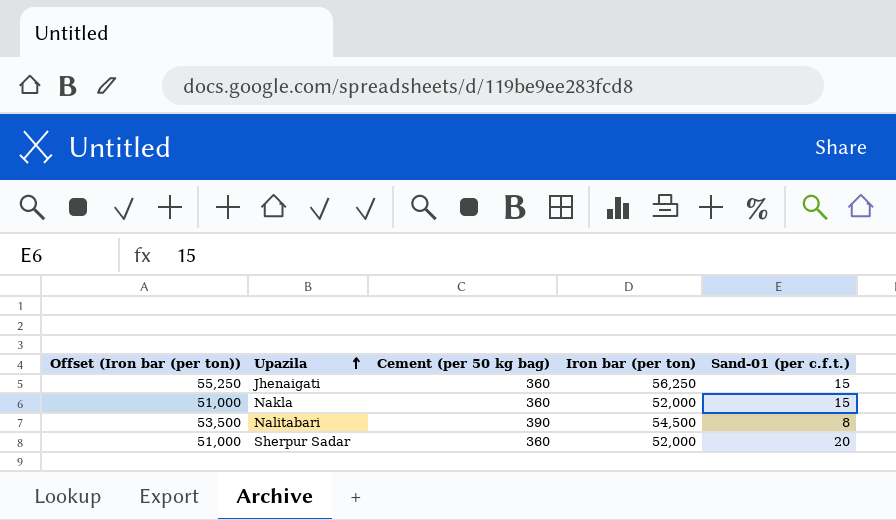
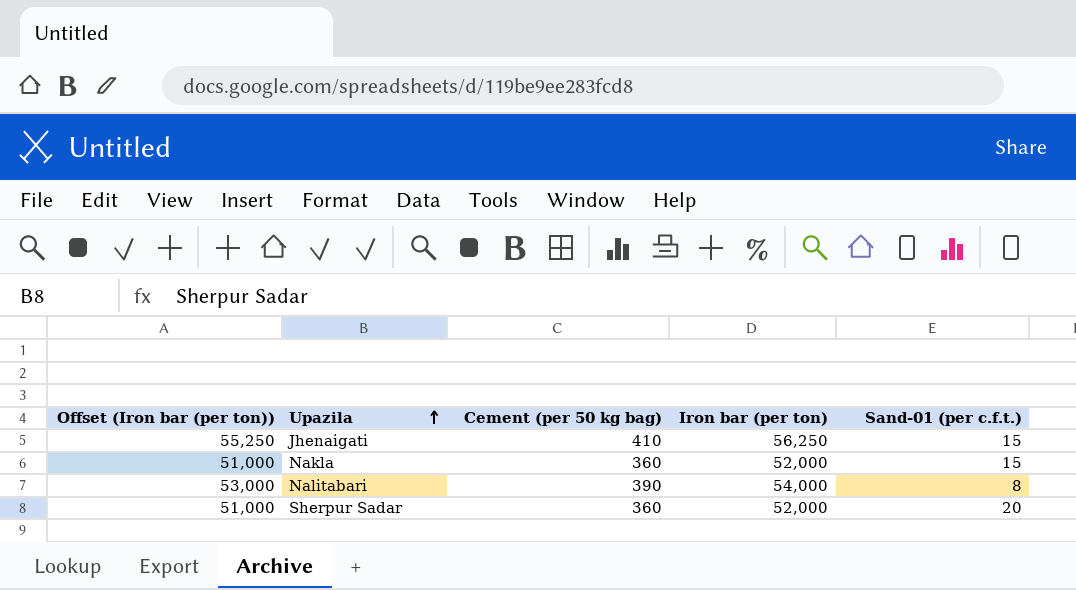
Jhenaigati | Cement (per 50 kg bag): 360 -> 410
Nalitabari | Offset (Iron bar (per ton)): 53,500 -> 53,000
Nalitabari | Iron bar (per ton): 54,500 -> 54,000

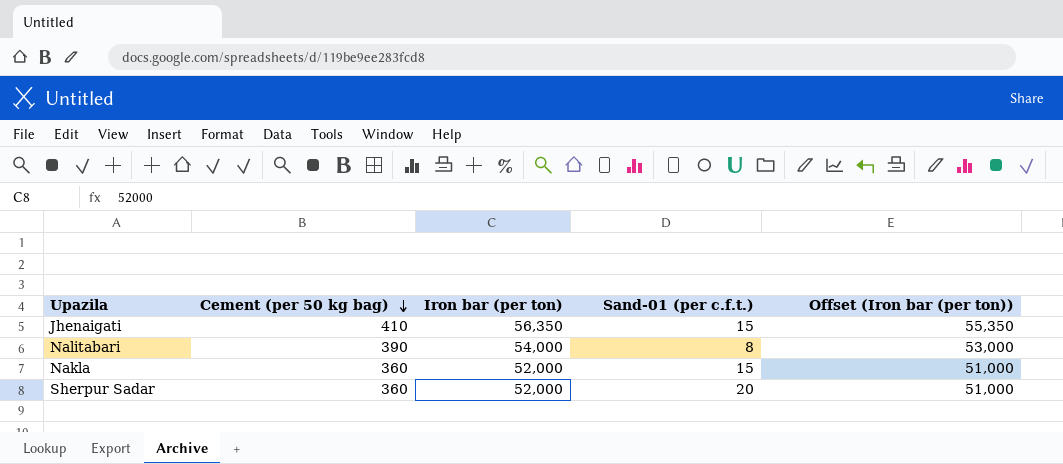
row order: Upazila ascending -> Cement (per 50 kg bag) descending
column Offset (Iron bar (per ton)) | position: 1 -> 5
Jhenaigati | Iron bar (per ton): 56,250 -> 56,350
Jhenaigati | Offset (Iron bar (per ton)): 55,250 -> 55,350

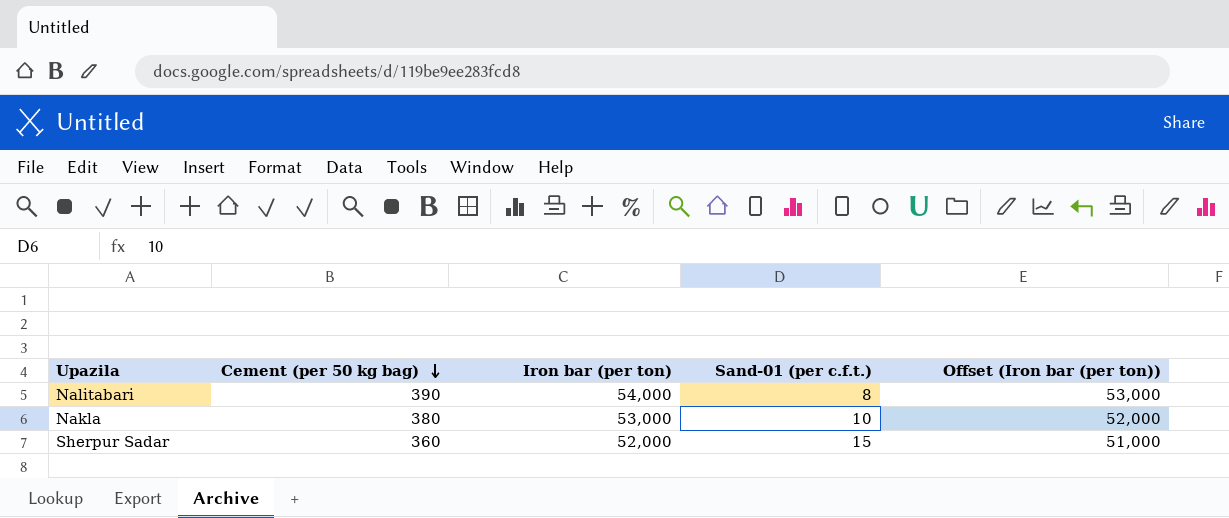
row Jhenaigati: 410 | 56,350 | 15 | 55,350 -> none
Nakla | Cement (per 50 kg bag): 360 -> 380
Nakla | Iron bar (per ton): 52,000 -> 53,000
Nakla | Sand-01 (per c.f.t.): 15 -> 10
Nakla | Offset (Iron bar (per ton)): 51,000 -> 52,000
Sherpur Sadar | Sand-01 (per c.f.t.): 20 -> 15

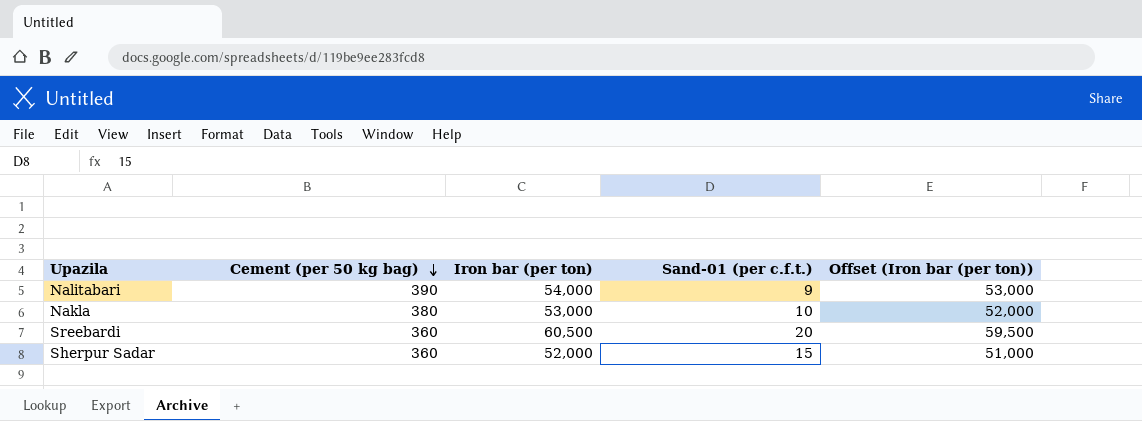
Nalitabari | Sand-01 (per c.f.t.): 8 -> 9
row Sreebardi: none -> 360 | 60,500 | 20 | 59,500

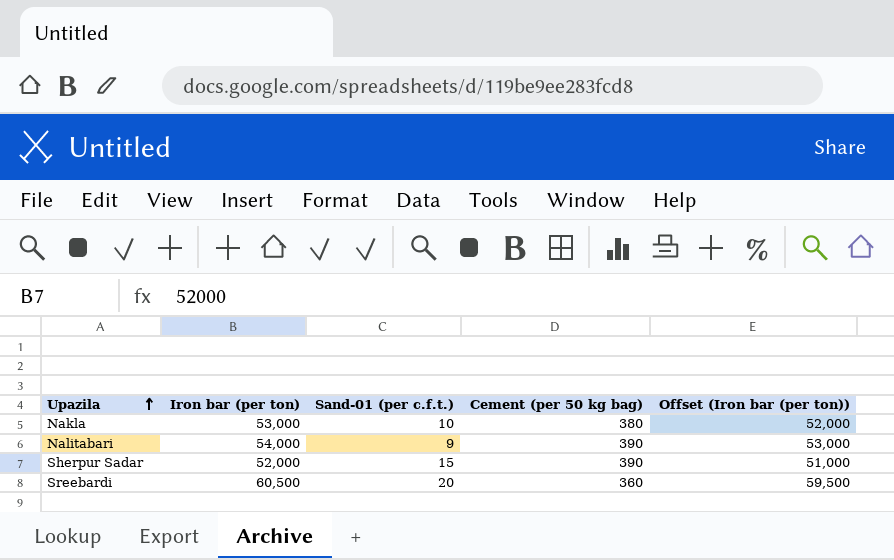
row order: Cement (per 50 kg bag) descending -> Upazila ascending
column Cement (per 50 kg bag) | position: 2 -> 4
Sherpur Sadar | Cement (per 50 kg bag): 360 -> 390

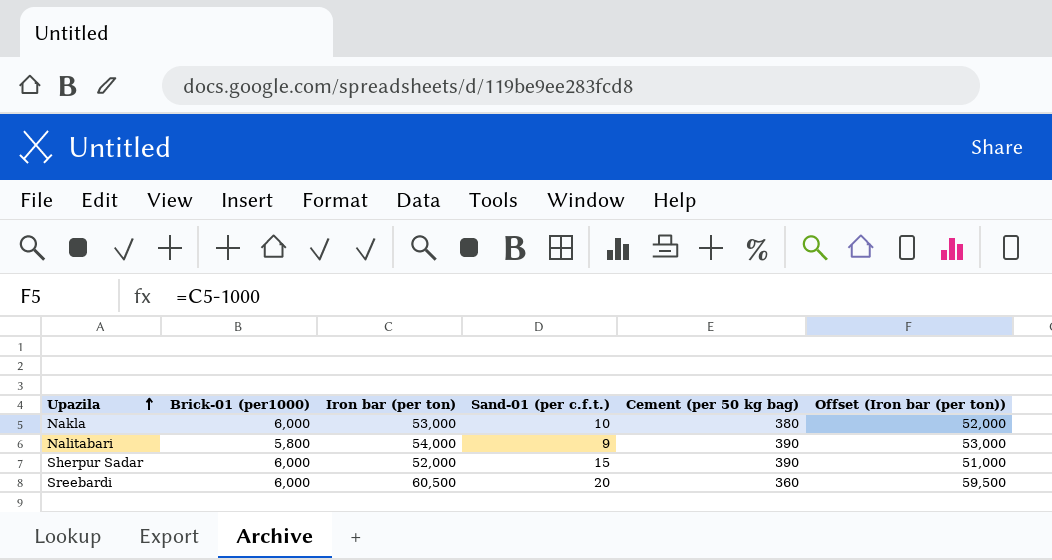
column Brick-01 (per1000) | position: none -> 2

